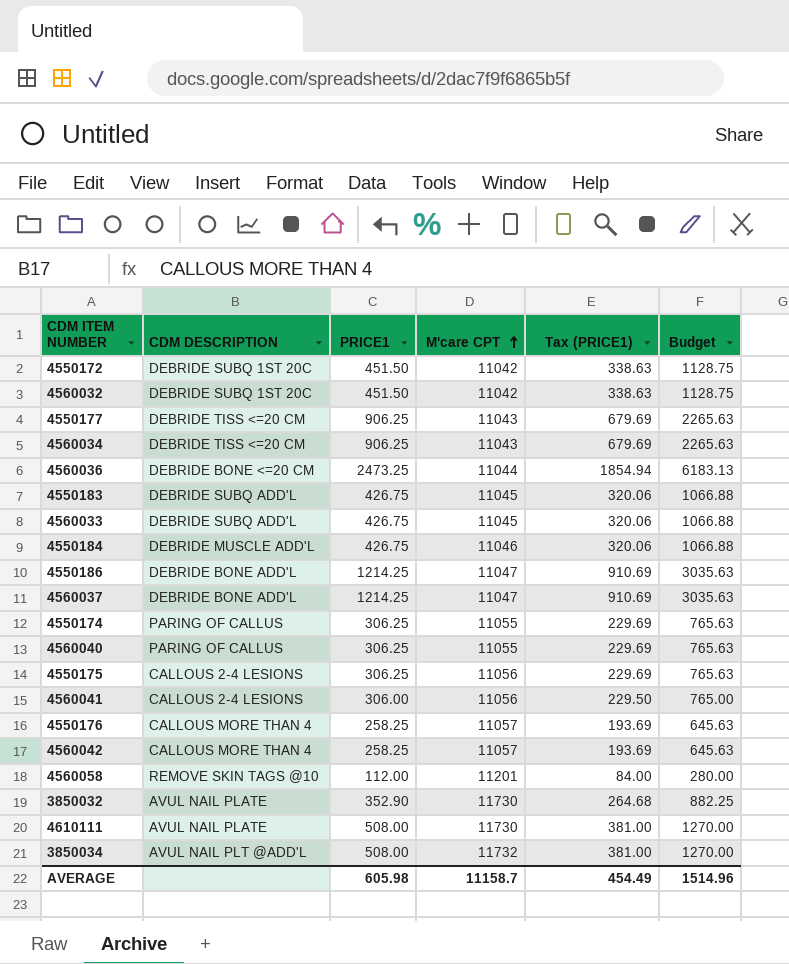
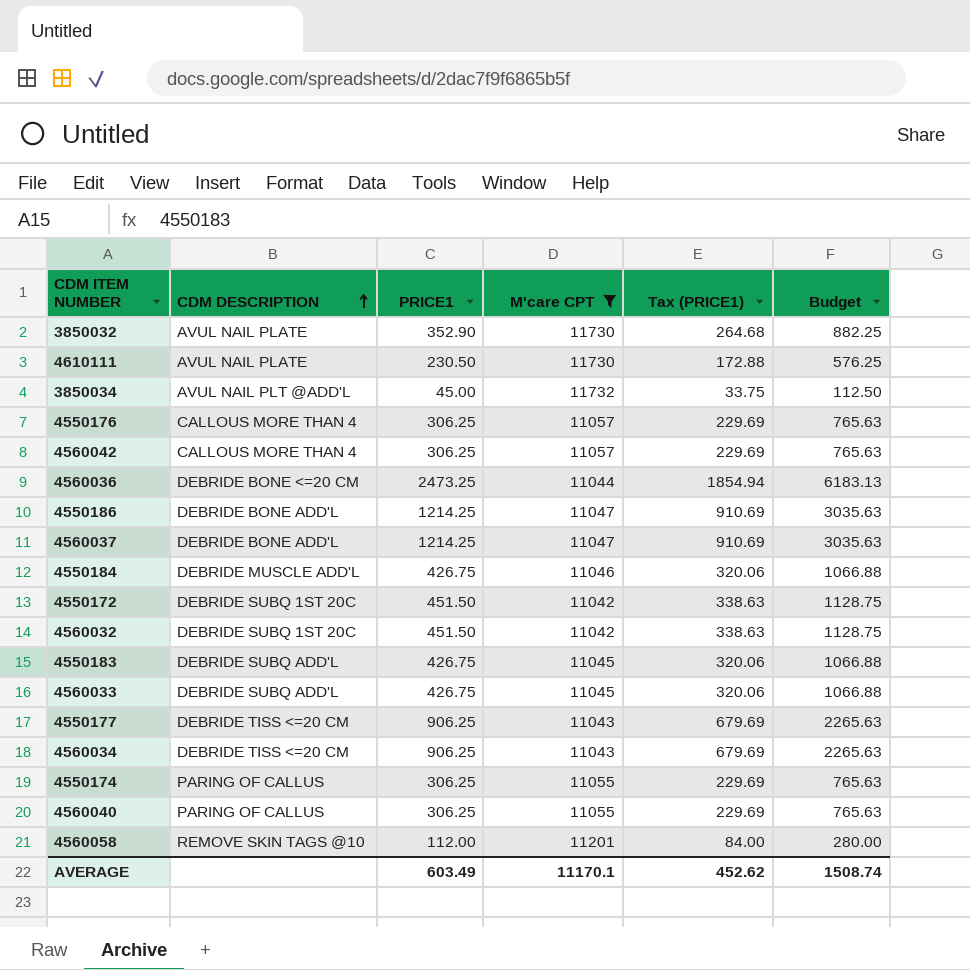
filter: none -> M'care CPT != 11056
row order: M'care CPT ascending -> CDM DESCRIPTION ascending
4610111 | PRICE1: 508.00 -> 230.50
4610111 | Tax (PRICE1): 381.00 -> 172.88
4610111 | Budget: 1270.00 -> 576.25
3850034 | PRICE1: 508.00 -> 45.00
3850034 | Tax (PRICE1): 381.00 -> 33.75
3850034 | Budget: 1270.00 -> 112.50
4550176 | PRICE1: 258.25 -> 306.25
4550176 | Tax (PRICE1): 193.69 -> 229.69
4550176 | Budget: 645.63 -> 765.63
4560042 | PRICE1: 258.25 -> 306.25
4560042 | Tax (PRICE1): 193.69 -> 229.69
4560042 | Budget: 645.63 -> 765.63
AVERAGE | PRICE1: 605.98 -> 603.49
AVERAGE | M'care CPT: 11158.7 -> 11170.1
AVERAGE | Tax (PRICE1): 454.49 -> 452.62
AVERAGE | Budget: 1514.96 -> 1508.74

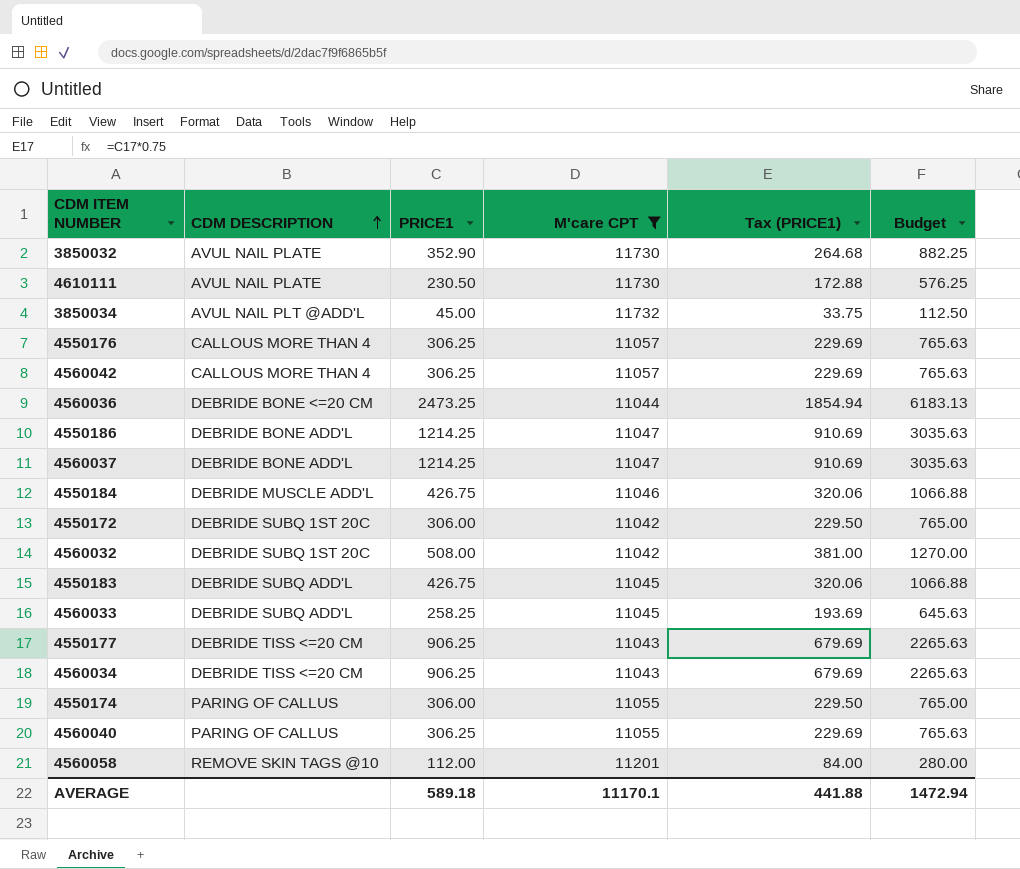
4550172 | PRICE1: 451.50 -> 306.00
4550172 | Tax (PRICE1): 338.63 -> 229.50
4550172 | Budget: 1128.75 -> 765.00
4560032 | PRICE1: 451.50 -> 508.00
4560032 | Tax (PRICE1): 338.63 -> 381.00
4560032 | Budget: 1128.75 -> 1270.00
4560033 | PRICE1: 426.75 -> 258.25
4560033 | Tax (PRICE1): 320.06 -> 193.69
4560033 | Budget: 1066.88 -> 645.63
4550174 | PRICE1: 306.25 -> 306.00
4550174 | Tax (PRICE1): 229.69 -> 229.50
4550174 | Budget: 765.63 -> 765.00
AVERAGE | PRICE1: 603.49 -> 589.18
AVERAGE | Tax (PRICE1): 452.62 -> 441.88
AVERAGE | Budget: 1508.74 -> 1472.94

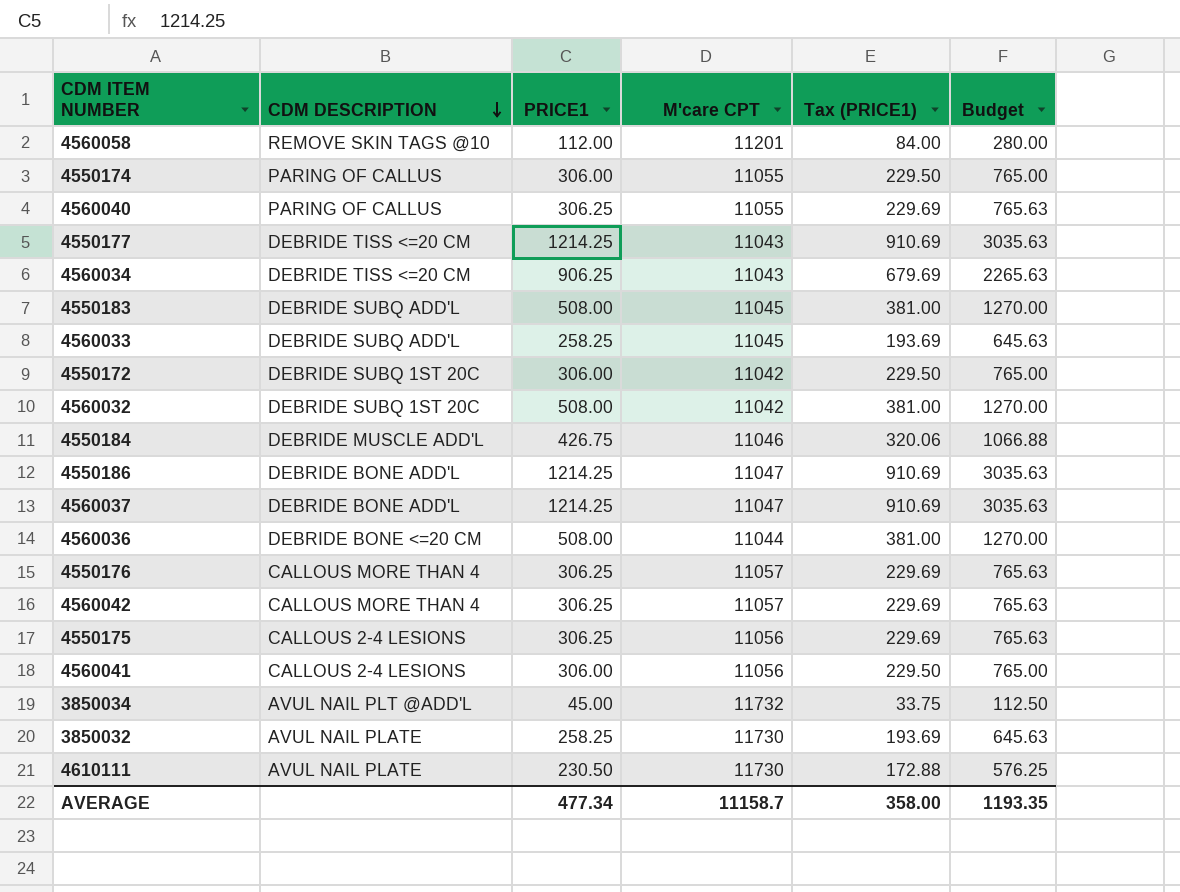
filter: M'care CPT != 11056 -> none
row order: CDM DESCRIPTION ascending -> CDM DESCRIPTION descending
4550177 | PRICE1: 906.25 -> 1214.25
4550177 | Tax (PRICE1): 679.69 -> 910.69
4550177 | Budget: 2265.63 -> 3035.63
4550183 | PRICE1: 426.75 -> 508.00
4550183 | Tax (PRICE1): 320.06 -> 381.00
4550183 | Budget: 1066.88 -> 1270.00
4560036 | PRICE1: 2473.25 -> 508.00
4560036 | Tax (PRICE1): 1854.94 -> 381.00
4560036 | Budget: 6183.13 -> 1270.00
3850032 | PRICE1: 352.90 -> 258.25
3850032 | Tax (PRICE1): 264.68 -> 193.69
3850032 | Budget: 882.25 -> 645.63
AVERAGE | PRICE1: 589.18 -> 477.34
AVERAGE | M'care CPT: 11170.1 -> 11158.7
AVERAGE | Tax (PRICE1): 441.88 -> 358.00
AVERAGE | Budget: 1472.94 -> 1193.35

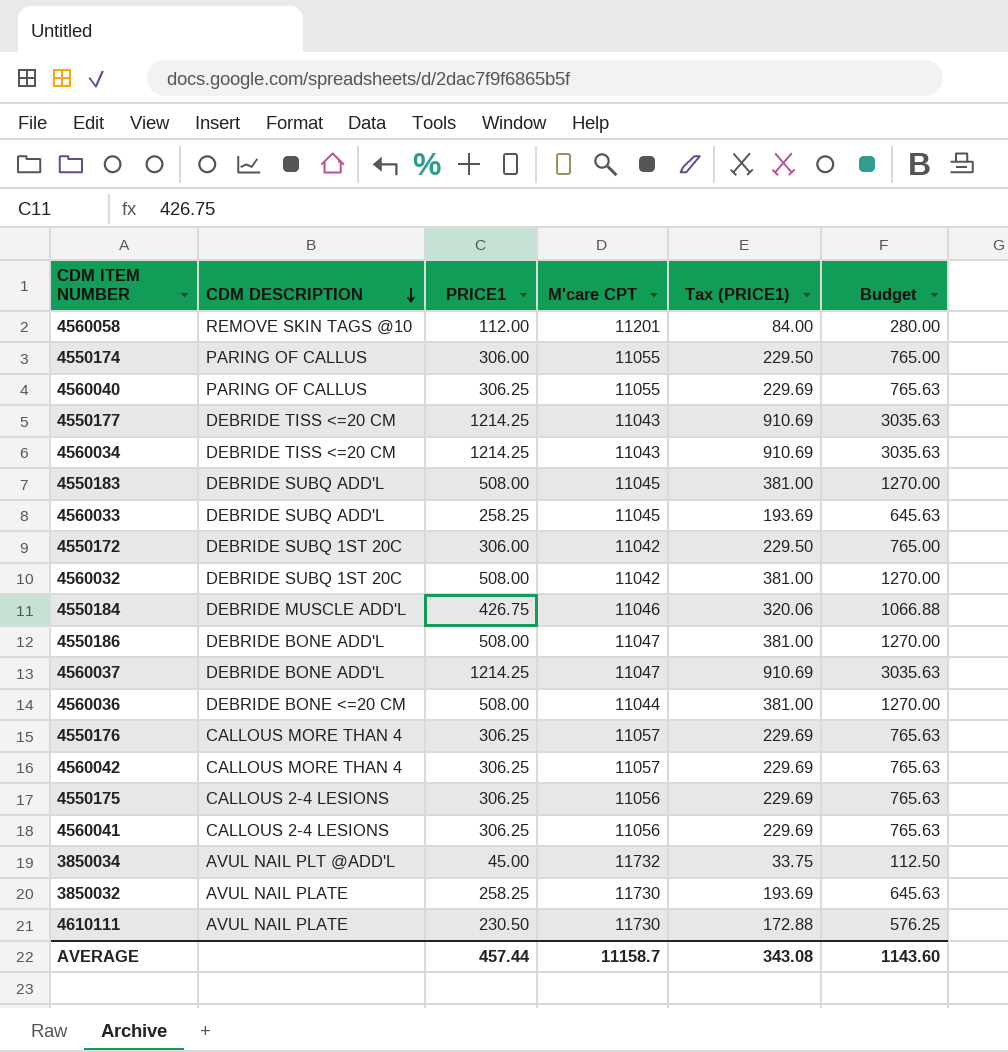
4560034 | PRICE1: 906.25 -> 1214.25
4560034 | Tax (PRICE1): 679.69 -> 910.69
4560034 | Budget: 2265.63 -> 3035.63
4550186 | PRICE1: 1214.25 -> 508.00
4550186 | Tax (PRICE1): 910.69 -> 381.00
4550186 | Budget: 3035.63 -> 1270.00
4560041 | PRICE1: 306.00 -> 306.25
4560041 | Tax (PRICE1): 229.50 -> 229.69
4560041 | Budget: 765.00 -> 765.63
AVERAGE | PRICE1: 477.34 -> 457.44
AVERAGE | Tax (PRICE1): 358.00 -> 343.08
AVERAGE | Budget: 1193.35 -> 1143.60

